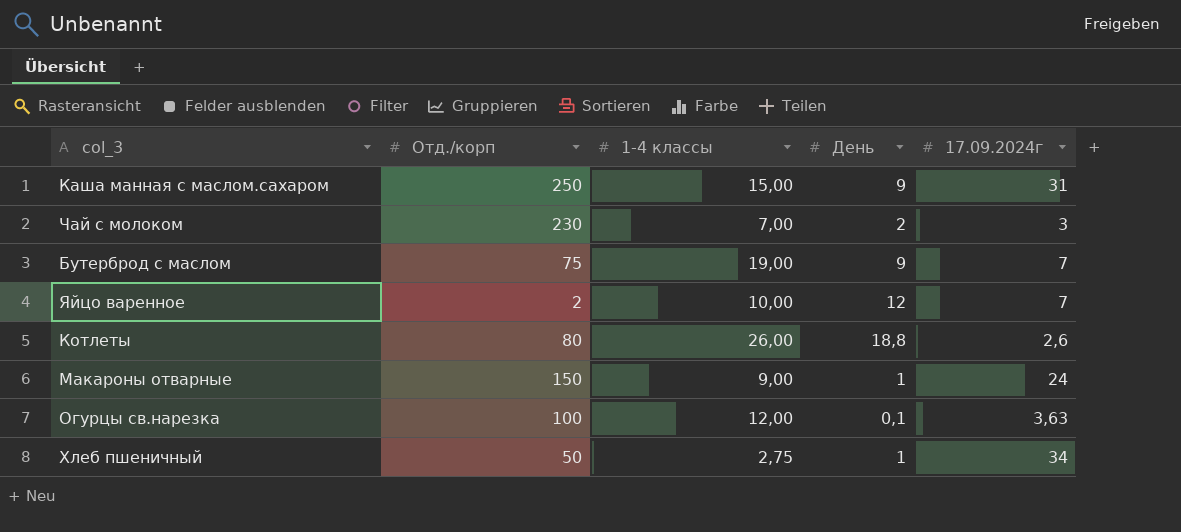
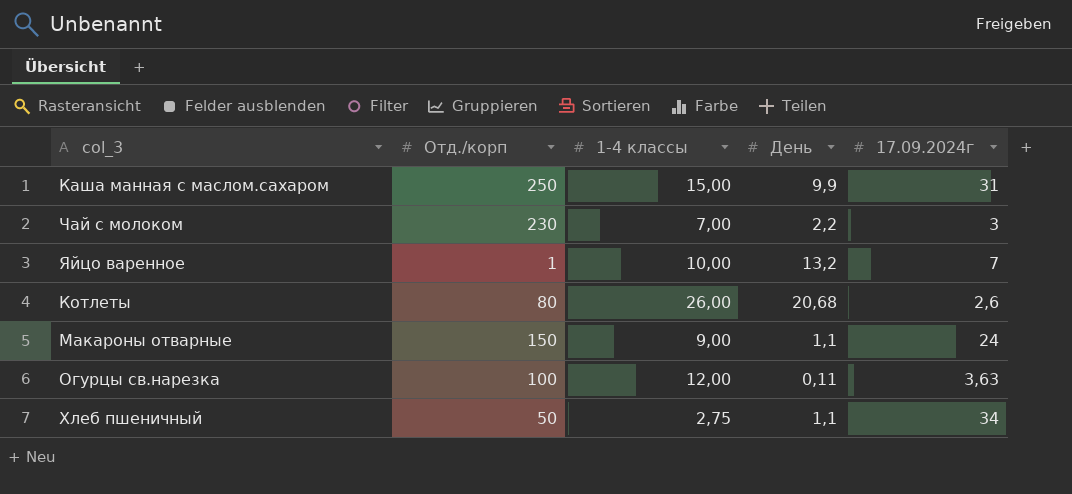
row Бутерброд с маслом: 75 | 19,00 | 9 | 7 -> none
Каша манная с маслом.сахаром | День: 9 -> 9,9
Чай с молоком | День: 2 -> 2,2
Яйцо варенное | Отд./корп: 2 -> 1
Яйцо варенное | День: 12 -> 13,2
Котлеты | День: 18,8 -> 20,68
Макароны отварные | День: 1 -> 1,1
Огурцы св.нарезка | День: 0,1 -> 0,11
Хлеб пшеничный | День: 1 -> 1,1

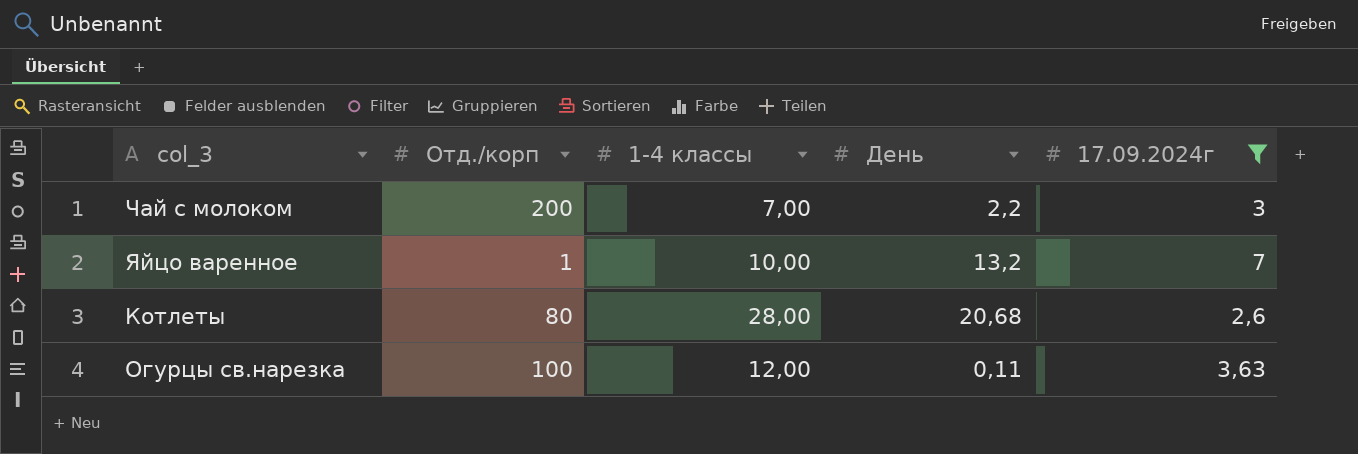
filter: none -> 17.09.2024г <= 7
Чай с молоком | Отд./корп: 230 -> 200
Котлеты | 1-4 классы: 26,00 -> 28,00

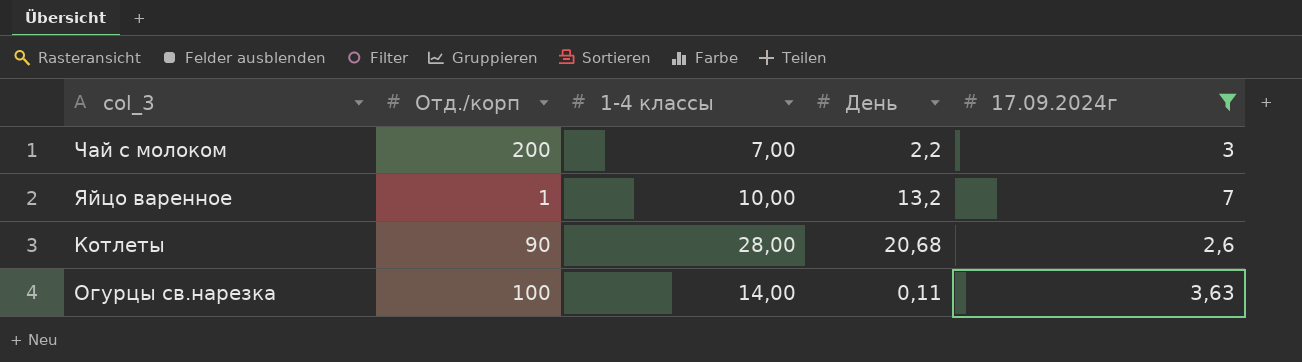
Котлеты | Отд./корп: 80 -> 90
Огурцы св.нарезка | 1-4 классы: 12,00 -> 14,00

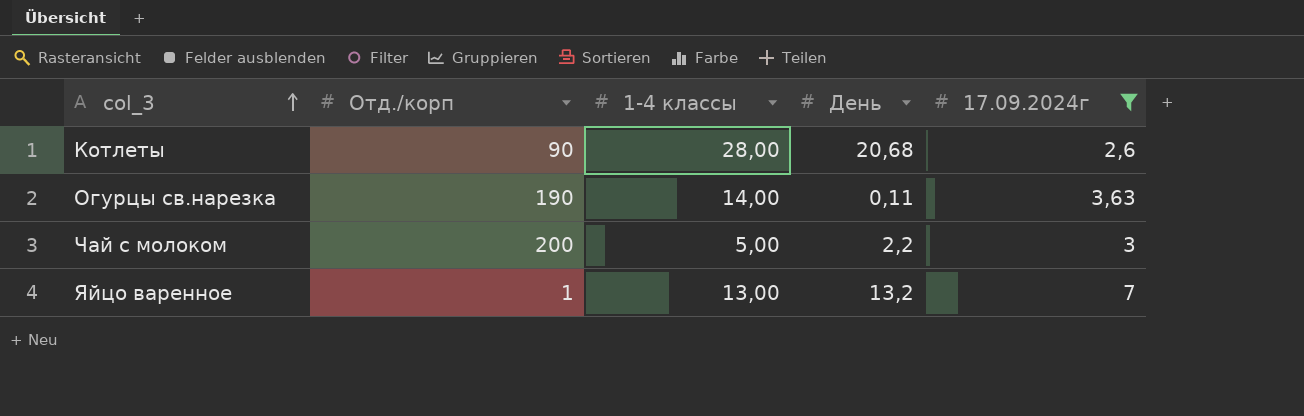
row order: none -> col_3 ascending
Огурцы св.нарезка | Отд./корп: 100 -> 190
Чай с молоком | 1-4 классы: 7,00 -> 5,00
Яйцо варенное | 1-4 классы: 10,00 -> 13,00

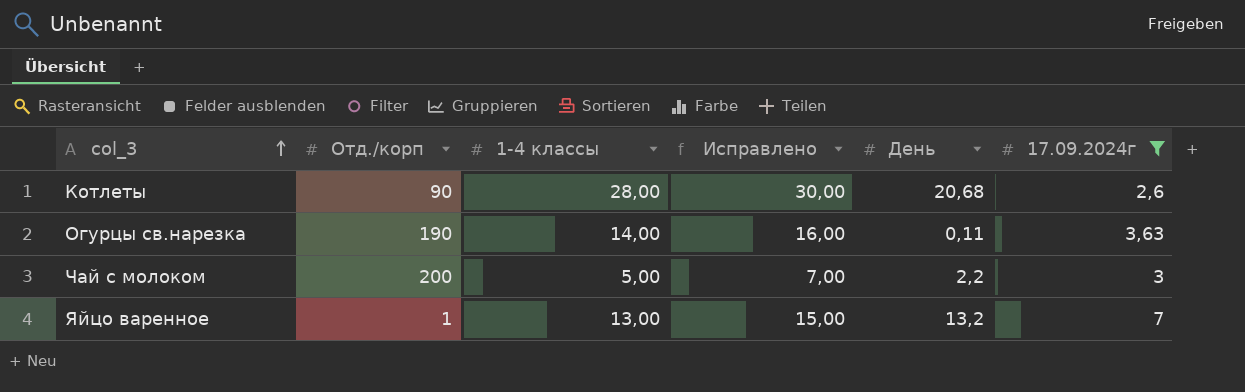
column Исправлено | formula: none -> [1-4 классы] + 2

